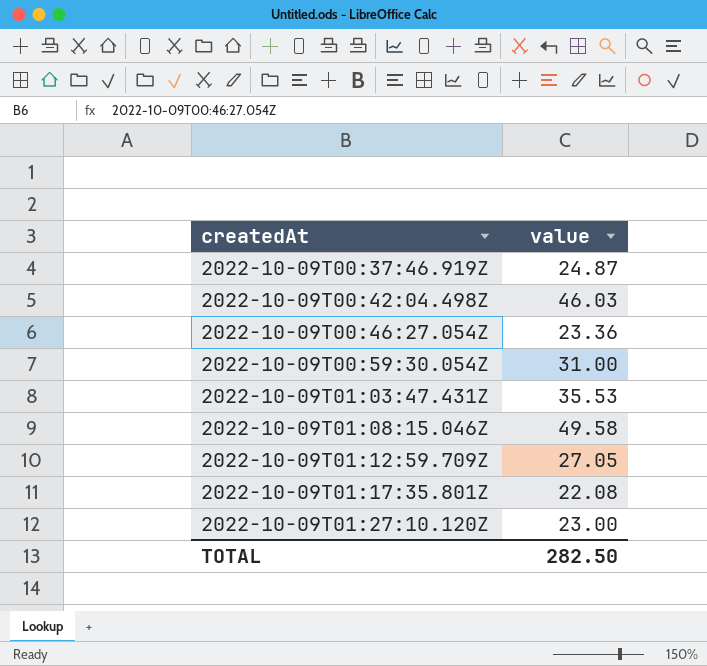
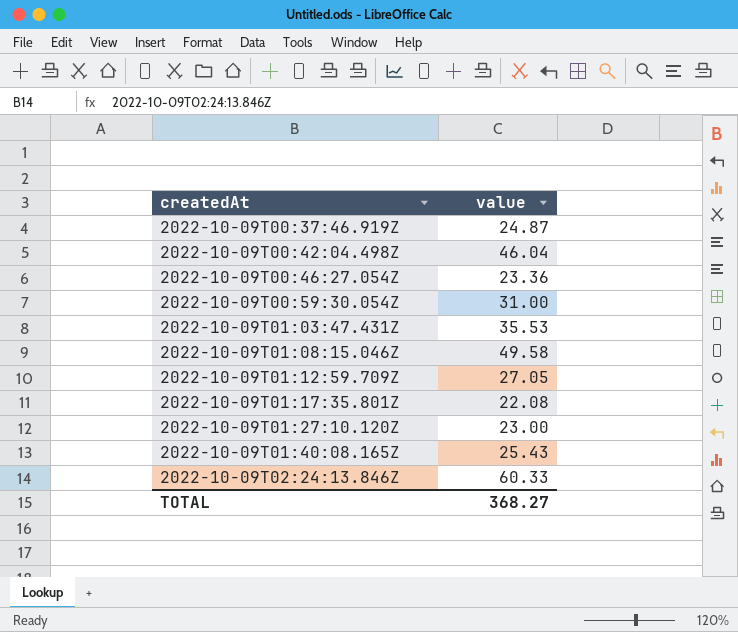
2022-10-09T00:42:04.498Z | value: 46.03 -> 46.04
row 2022-10-09T01:40:08.165Z: none -> 25.43
row 2022-10-09T02:24:13.846Z: none -> 60.33
TOTAL | value: 282.50 -> 368.27

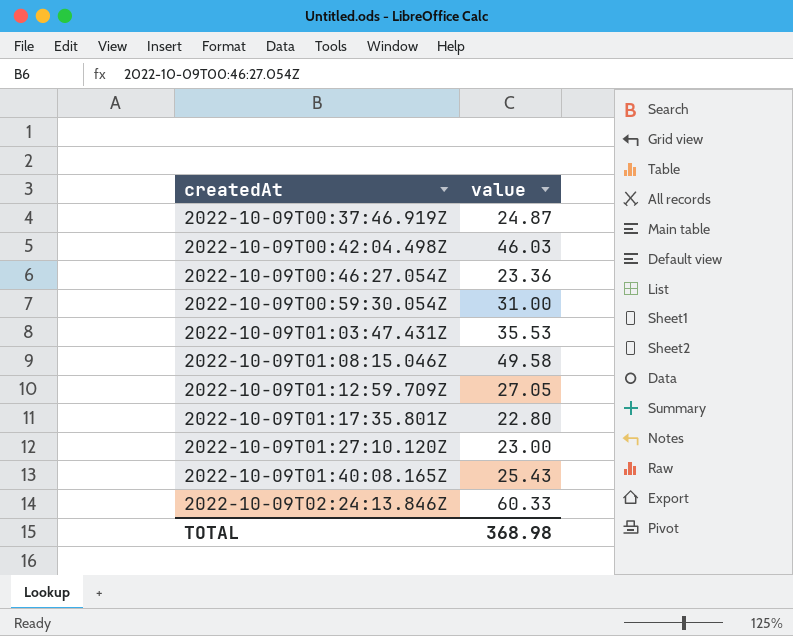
2022-10-09T00:42:04.498Z | value: 46.04 -> 46.03
2022-10-09T01:17:35.801Z | value: 22.08 -> 22.80
TOTAL | value: 368.27 -> 368.98

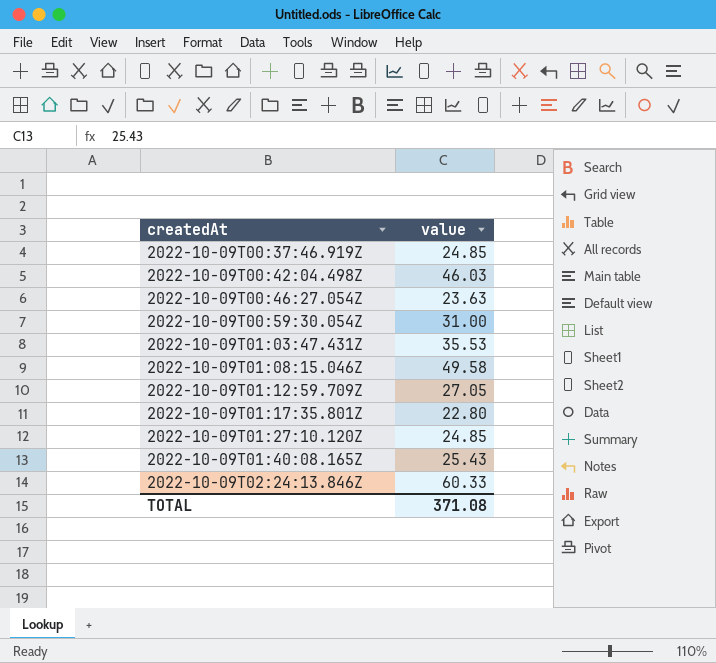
2022-10-09T00:37:46.919Z | value: 24.87 -> 24.85
2022-10-09T00:46:27.054Z | value: 23.36 -> 23.63
2022-10-09T01:27:10.120Z | value: 23.00 -> 24.85
TOTAL | value: 368.98 -> 371.08

